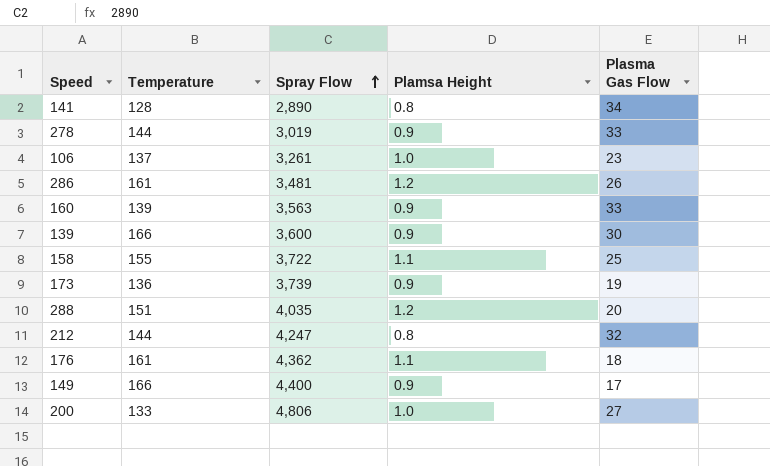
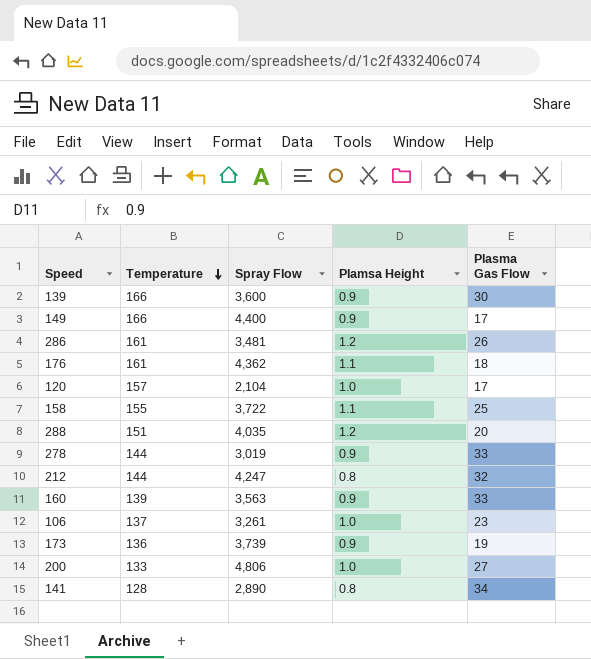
row order: Spray Flow ascending -> Temperature descending
row 120: none -> 157 | 2,104 | 1.0 | 17

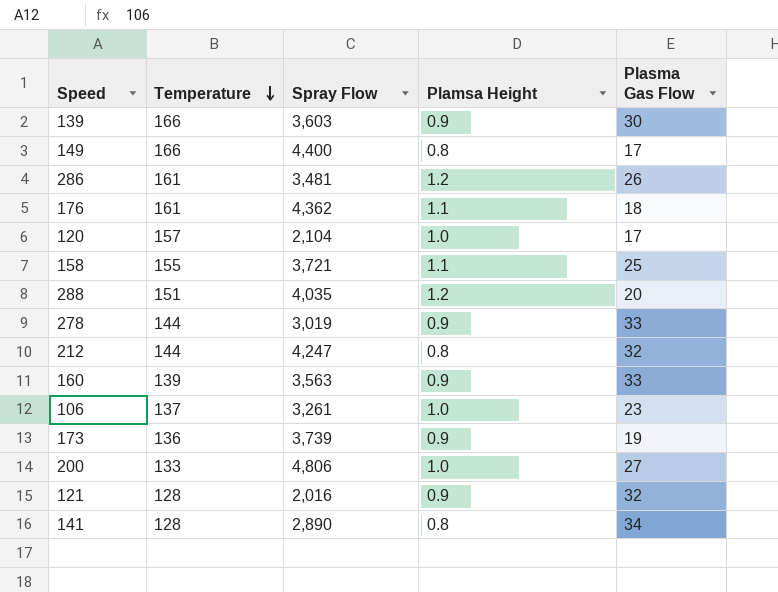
139 | Spray Flow: 3,600 -> 3,603
149 | Plamsa Height: 0.9 -> 0.8
158 | Spray Flow: 3,722 -> 3,721
row 121: none -> 128 | 2,016 | 0.9 | 32

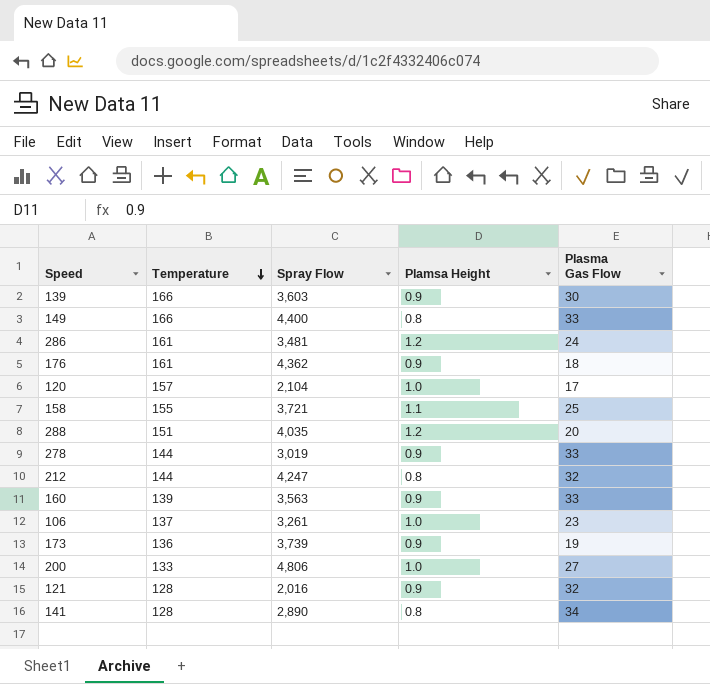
149 | Plasma Gas Flow: 17 -> 33
286 | Plasma Gas Flow: 26 -> 24
176 | Plamsa Height: 1.1 -> 0.9

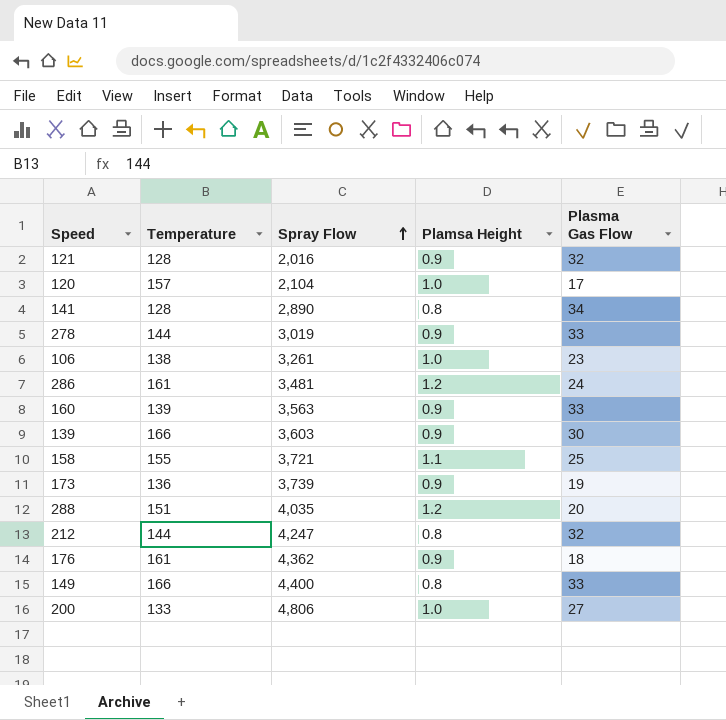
row order: Temperature descending -> Spray Flow ascending
106 | Temperature: 137 -> 138

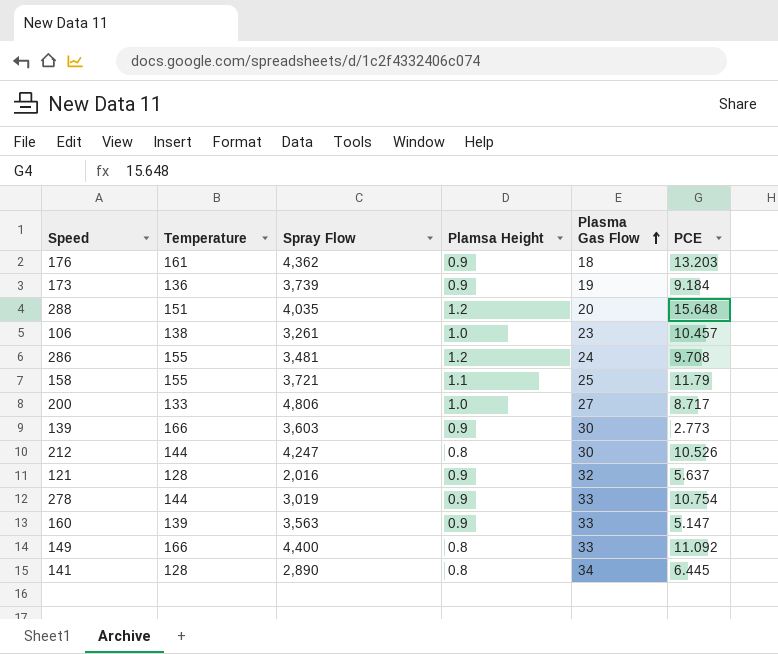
row order: Spray Flow ascending -> Plasma Gas Flow ascending
column PCE | position: none -> 6
row 120: 157 | 2,104 | 1.0 | 17 -> none
286 | Temperature: 161 -> 155
212 | Plasma Gas Flow: 32 -> 30

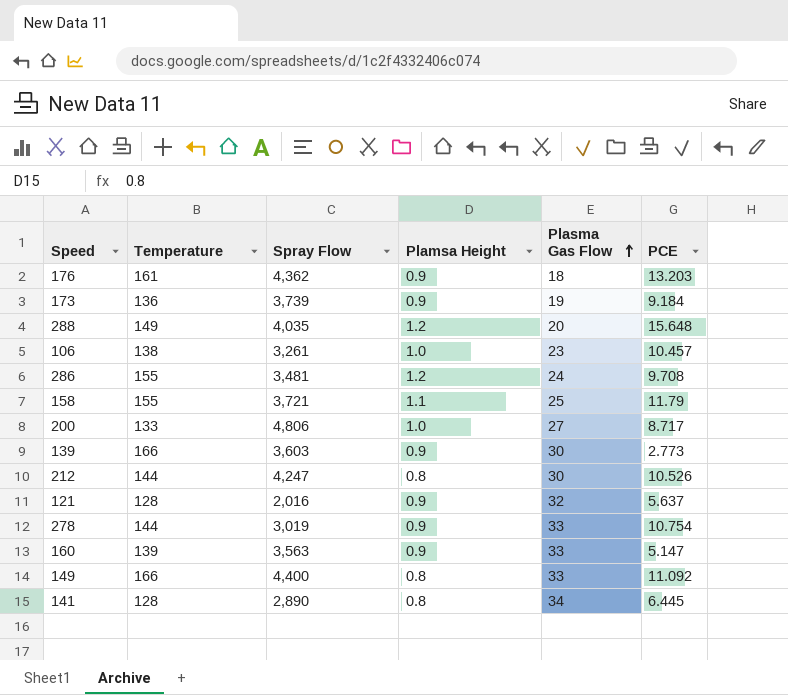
288 | Temperature: 151 -> 149

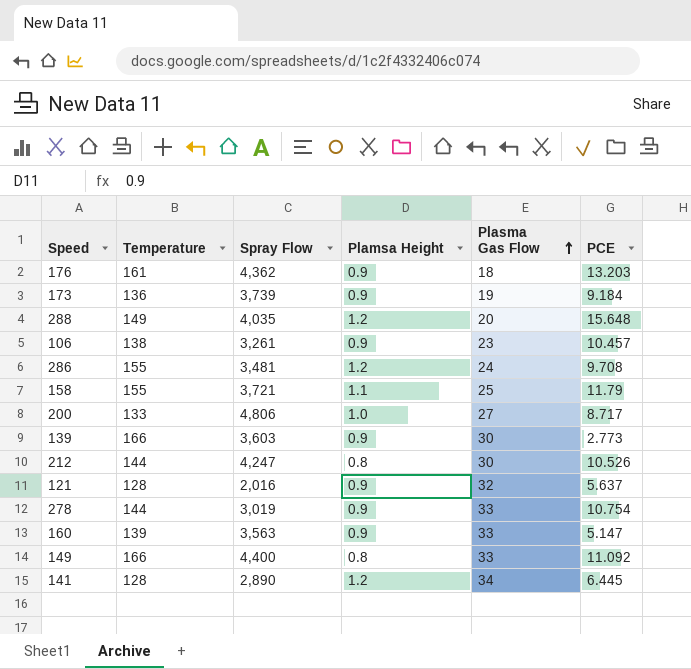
106 | Plamsa Height: 1.0 -> 0.9
141 | Plamsa Height: 0.8 -> 1.2

